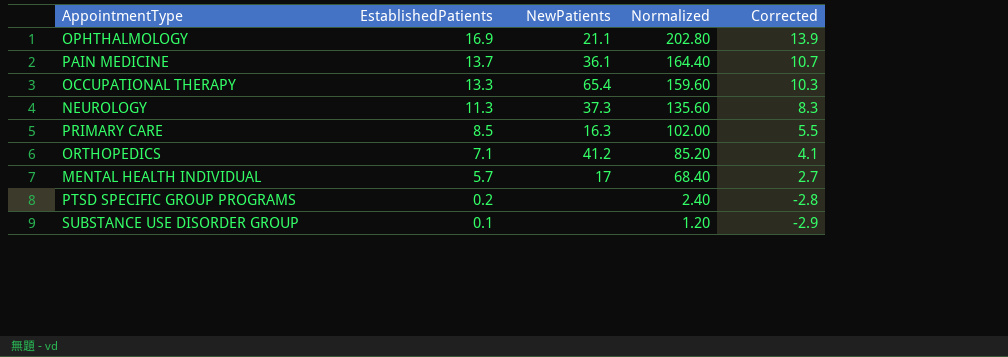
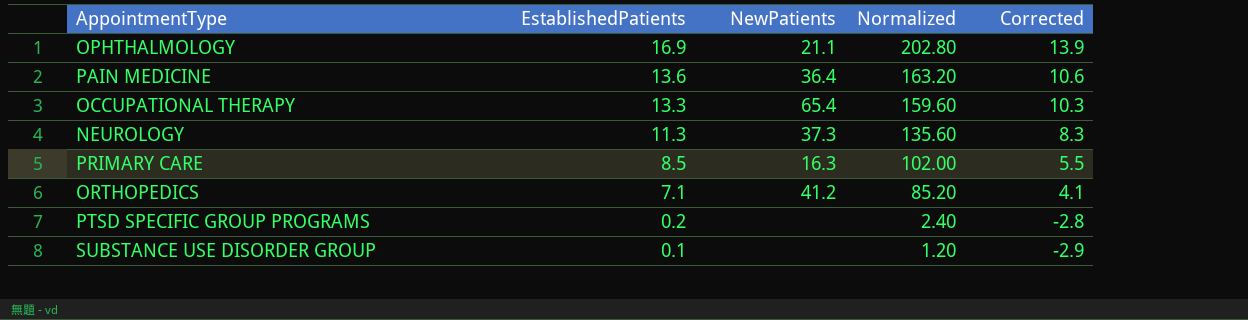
row MENTAL HEALTH INDIVIDUAL: 5.7 | 17 | 68.40 | 2.7 -> none
PAIN MEDICINE | EstablishedPatients: 13.7 -> 13.6
PAIN MEDICINE | NewPatients: 36.1 -> 36.4
PAIN MEDICINE | Normalized: 164.40 -> 163.20
PAIN MEDICINE | Corrected: 10.7 -> 10.6

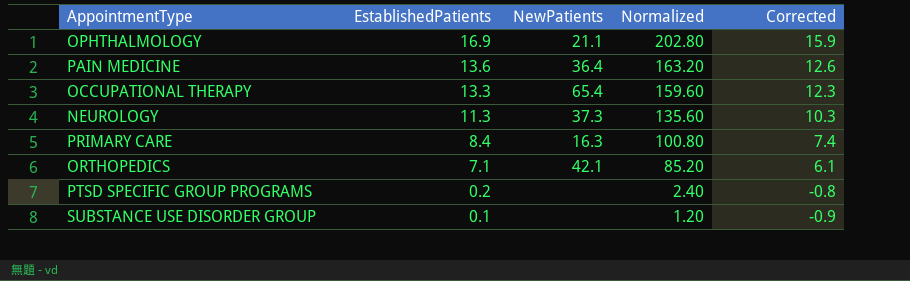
column Corrected | formula: [EstablishedPatients] - 3 -> [EstablishedPatients] - 1
PRIMARY CARE | EstablishedPatients: 8.5 -> 8.4
PRIMARY CARE | Normalized: 102.00 -> 100.80
ORTHOPEDICS | NewPatients: 41.2 -> 42.1

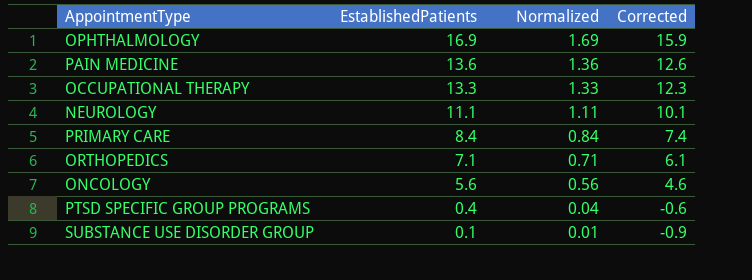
column NewPatients | position: 3 -> none
column Normalized | formula: [EstablishedPatients] * 12 -> [EstablishedPatients] * 0.1
NEUROLOGY | EstablishedPatients: 11.3 -> 11.1
NEUROLOGY | Corrected: 10.3 -> 10.1
row ONCOLOGY: none -> 5.6 | 0.56 | 4.6
PTSD SPECIFIC GROUP PROGRAMS | EstablishedPatients: 0.2 -> 0.4
PTSD SPECIFIC GROUP PROGRAMS | Corrected: -0.8 -> -0.6

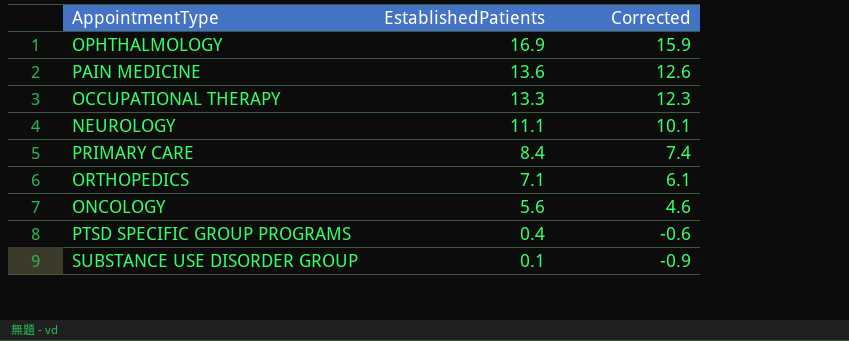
column Normalized | formula: [EstablishedPatients] * 0.1 -> none

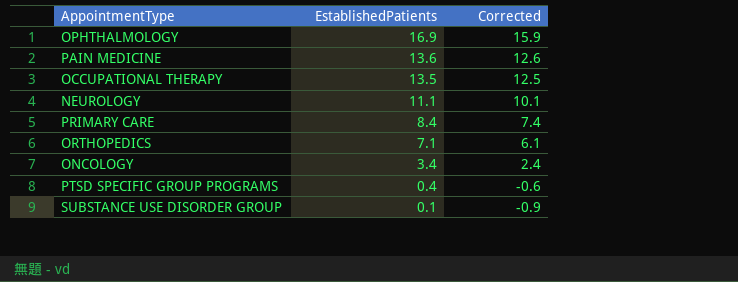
OCCUPATIONAL THERAPY | EstablishedPatients: 13.3 -> 13.5
OCCUPATIONAL THERAPY | Corrected: 12.3 -> 12.5
ONCOLOGY | EstablishedPatients: 5.6 -> 3.4
ONCOLOGY | Corrected: 4.6 -> 2.4

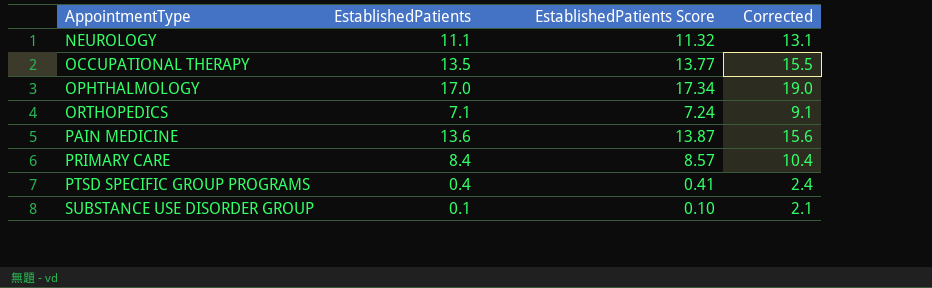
row order: EstablishedPatients descending -> AppointmentType ascending
column EstablishedPatients Score | formula: none -> [EstablishedPatients] * 1.02
column Corrected | formula: [EstablishedPatients] - 1 -> [EstablishedPatients] + 2
row ONCOLOGY: 3.4 | 2.4 -> none
OPHTHALMOLOGY | EstablishedPatients: 16.9 -> 17.0

